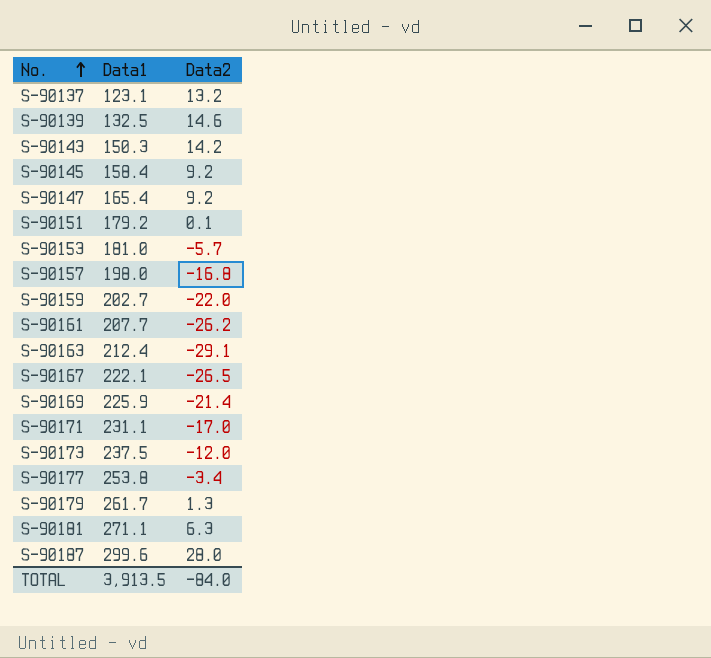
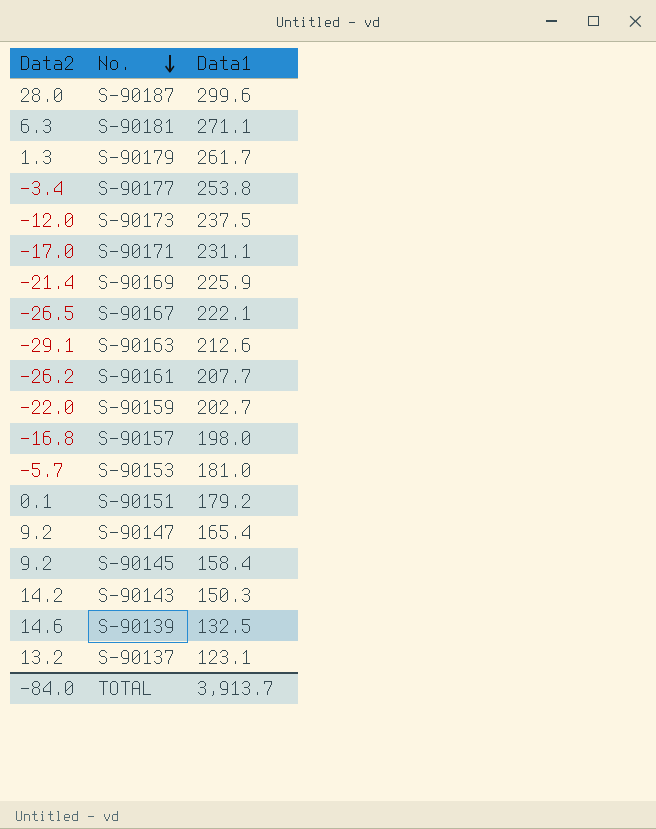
row order: No. ascending -> No. descending
column Data2 | position: 3 -> 1
S-90163 | Data1: 212.4 -> 212.6
TOTAL | Data1: 3,913.5 -> 3,913.7

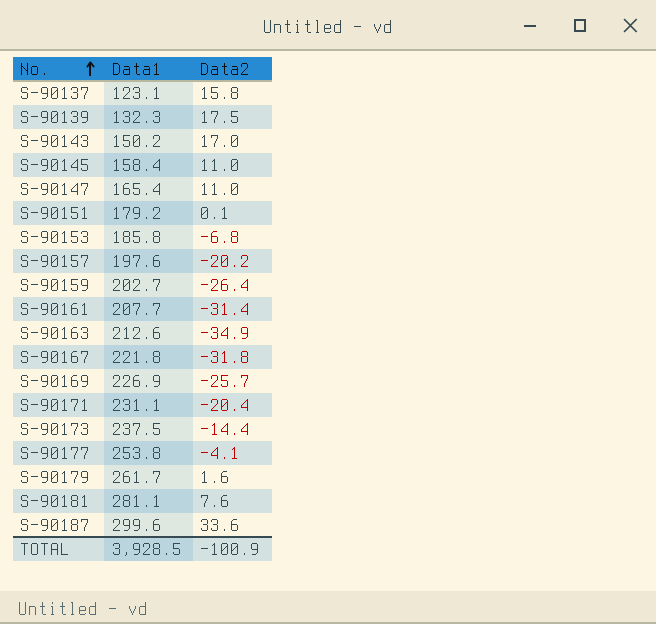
row order: No. descending -> No. ascending
column Data2 | position: 1 -> 3
S-90137 | Data2: 13.2 -> 15.8
S-90139 | Data1: 132.5 -> 132.3
S-90139 | Data2: 14.6 -> 17.5
S-90143 | Data1: 150.3 -> 150.2
S-90143 | Data2: 14.2 -> 17.0
S-90145 | Data2: 9.2 -> 11.0
S-90147 | Data2: 9.2 -> 11.0
S-90153 | Data1: 181.0 -> 185.8
S-90153 | Data2: -5.7 -> -6.8
S-90157 | Data1: 198.0 -> 197.6
S-90157 | Data2: -16.8 -> -20.2
S-90159 | Data2: -22.0 -> -26.4
S-90161 | Data2: -26.2 -> -31.4
S-90163 | Data2: -29.1 -> -34.9
S-90167 | Data1: 222.1 -> 221.8
S-90167 | Data2: -26.5 -> -31.8
S-90169 | Data1: 225.9 -> 226.9
S-90169 | Data2: -21.4 -> -25.7
S-90171 | Data2: -17.0 -> -20.4
S-90173 | Data2: -12.0 -> -14.4
S-90177 | Data2: -3.4 -> -4.1
S-90179 | Data2: 1.3 -> 1.6
S-90181 | Data1: 271.1 -> 281.1
S-90181 | Data2: 6.3 -> 7.6
S-90187 | Data2: 28.0 -> 33.6
TOTAL | Data1: 3,913.7 -> 3,928.5
TOTAL | Data2: -84.0 -> -100.9

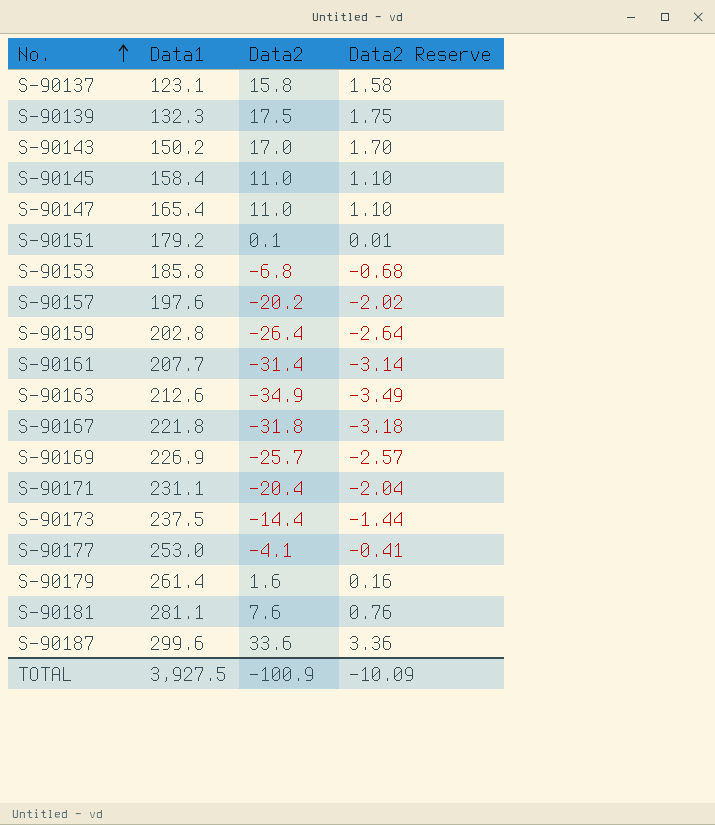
column Data2 Reserve | formula: none -> [Data2] * 0.1
S-90159 | Data1: 202.7 -> 202.8
S-90177 | Data1: 253.8 -> 253.0
S-90179 | Data1: 261.7 -> 261.4
TOTAL | Data1: 3,928.5 -> 3,927.5

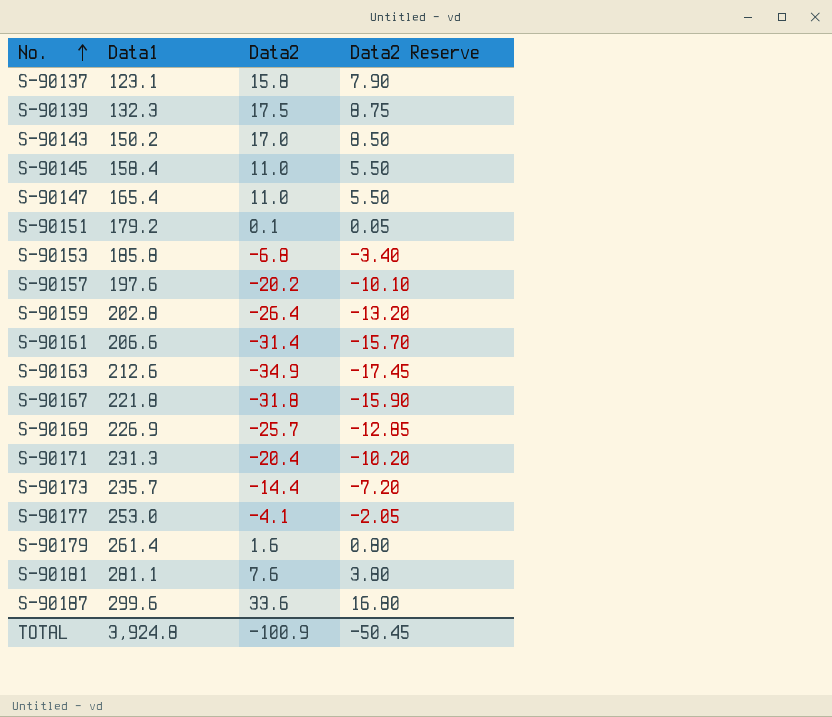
column Data2 Reserve | formula: [Data2] * 0.1 -> [Data2] * 0.5
S-90161 | Data1: 207.7 -> 206.6
S-90171 | Data1: 231.1 -> 231.3
S-90173 | Data1: 237.5 -> 235.7
TOTAL | Data1: 3,927.5 -> 3,924.8
TOTAL | Data2 Reserve: -10.09 -> -50.45

